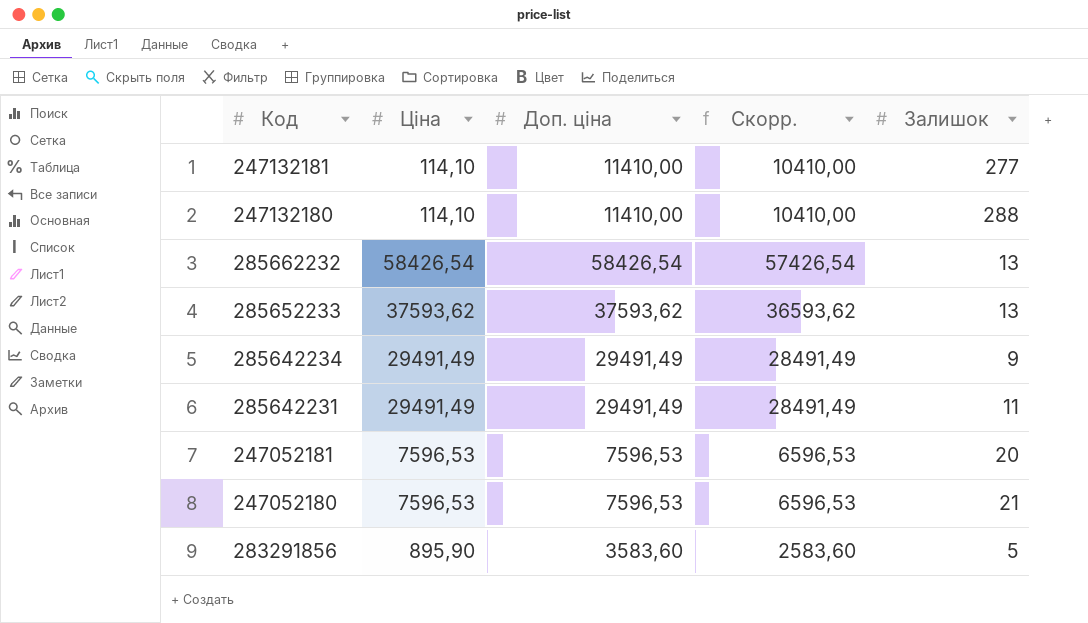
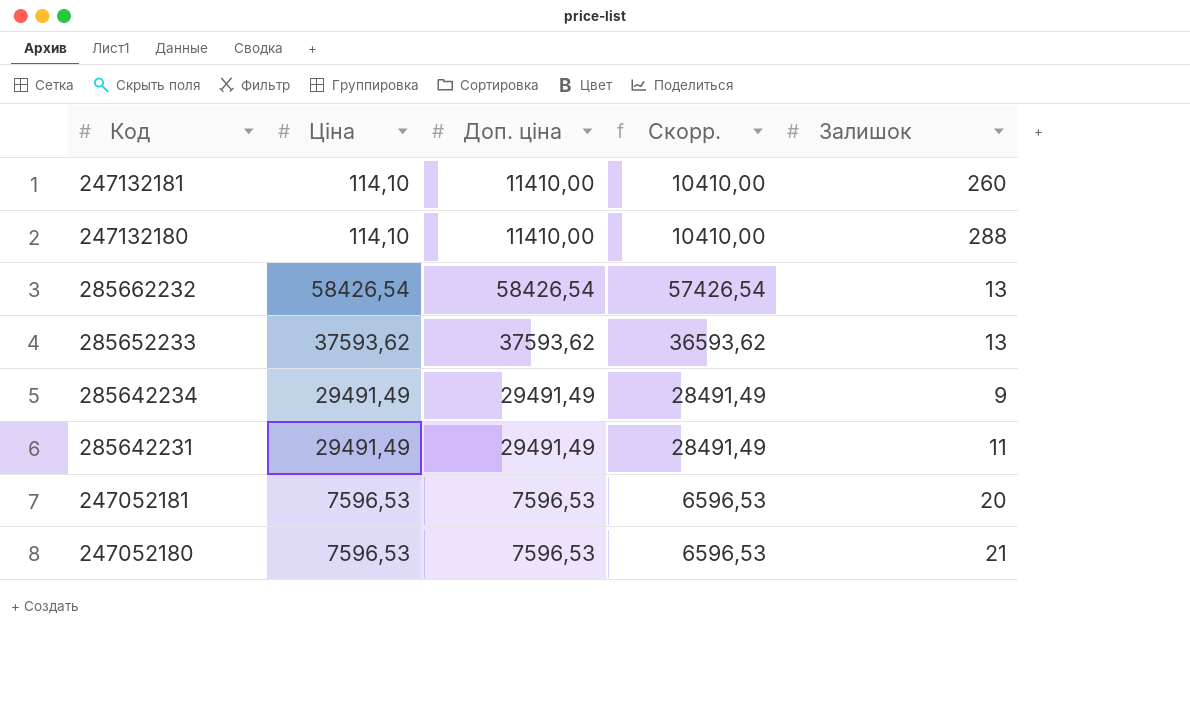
row 283291856: 895,90 | 3583,60 | 2583,60 | 5 -> none
247132181 | Залишок: 277 -> 260

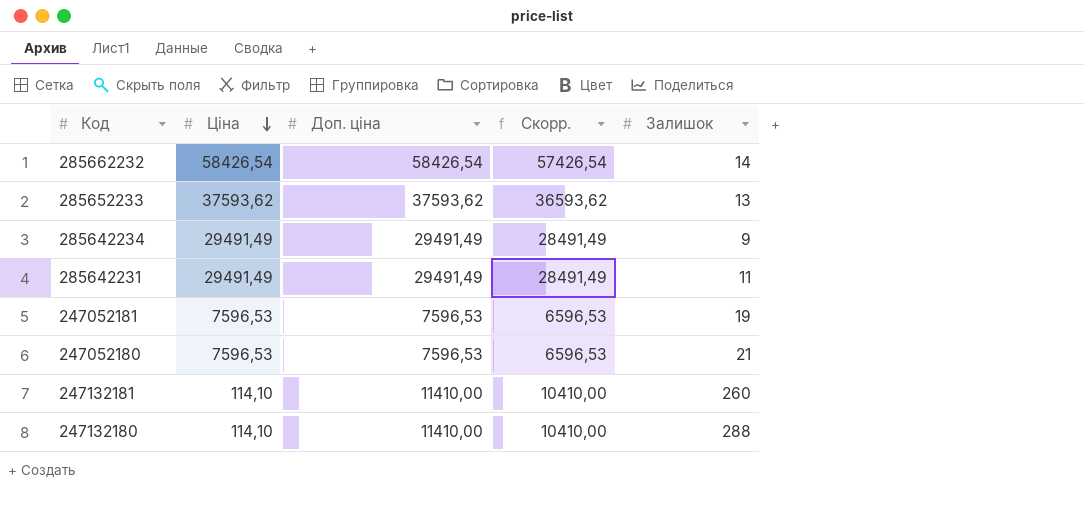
row order: none -> Ціна descending
285662232 | Залишок: 13 -> 14
247052181 | Залишок: 20 -> 19

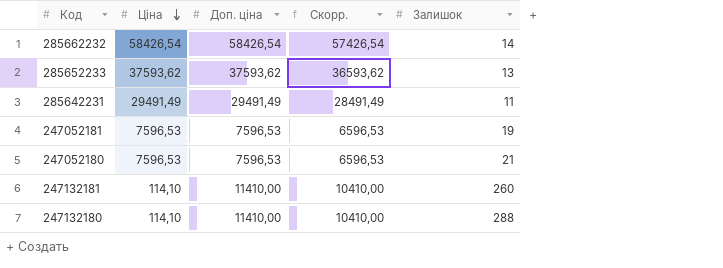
row 285642234: 29491,49 | 29491,49 | 28491,49 | 9 -> none

